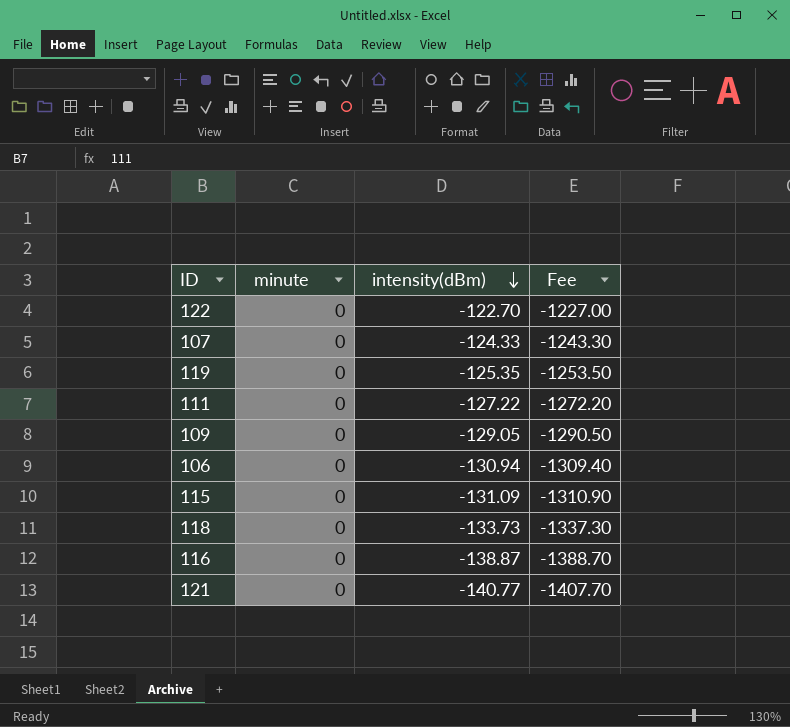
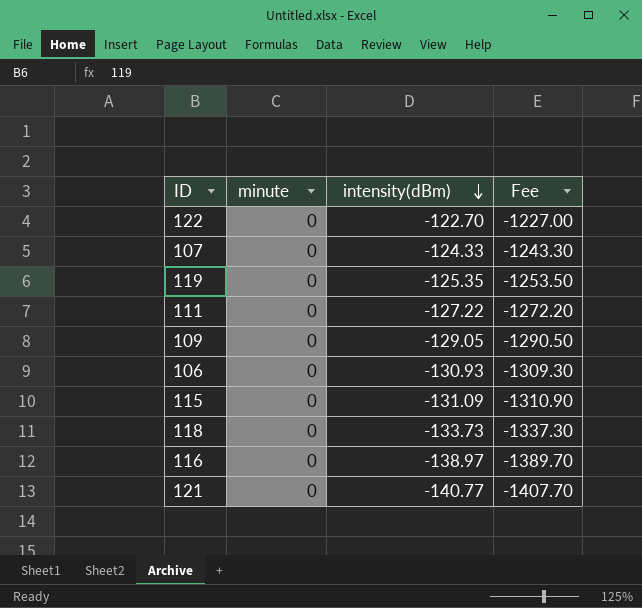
106 | intensity(dBm): -130.94 -> -130.93
106 | Fee: -1309.40 -> -1309.30
116 | intensity(dBm): -138.87 -> -138.97
116 | Fee: -1388.70 -> -1389.70

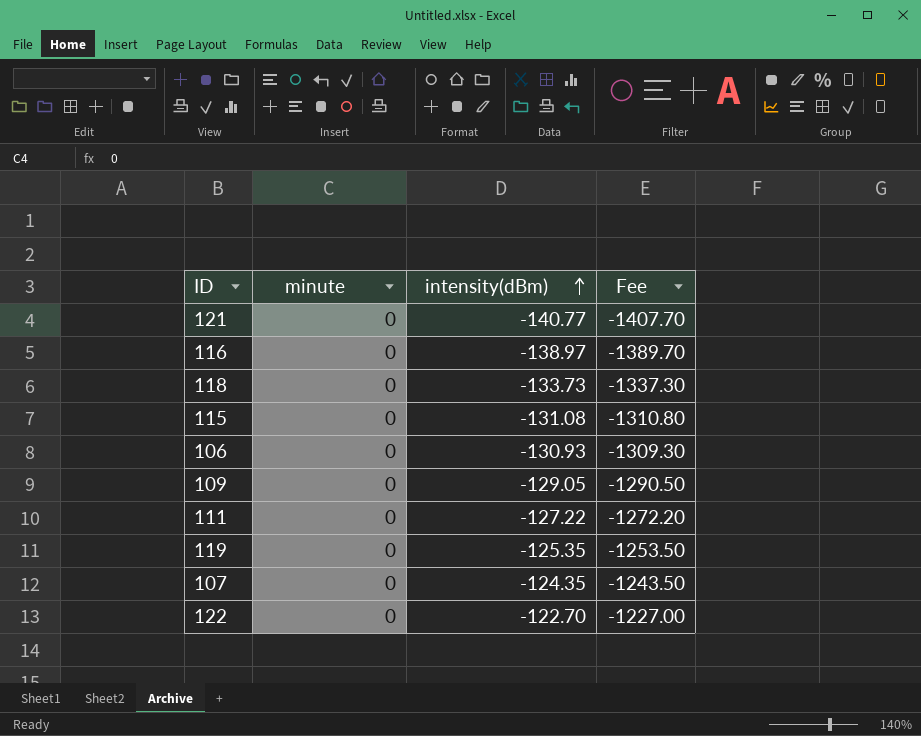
row order: intensity(dBm) descending -> intensity(dBm) ascending
115 | intensity(dBm): -131.09 -> -131.08
115 | Fee: -1310.90 -> -1310.80
107 | intensity(dBm): -124.33 -> -124.35
107 | Fee: -1243.30 -> -1243.50

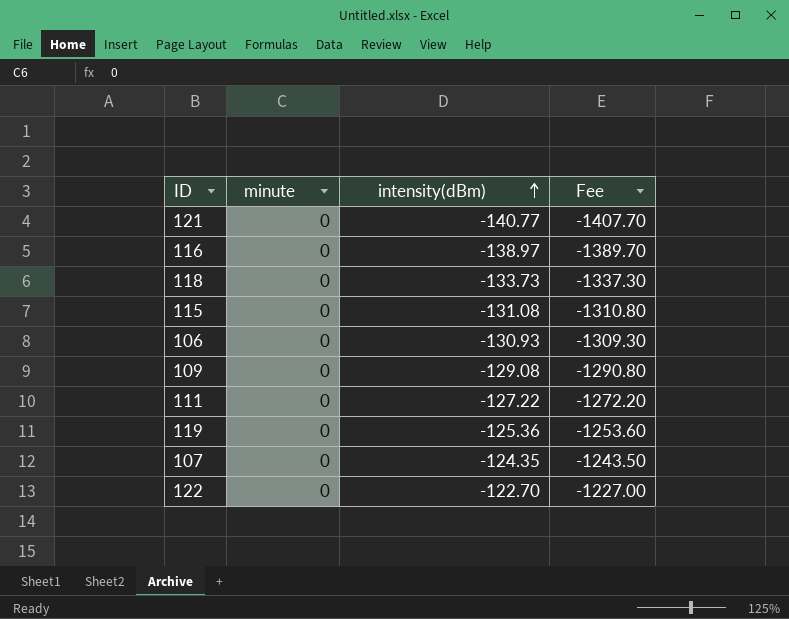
109 | intensity(dBm): -129.05 -> -129.08
109 | Fee: -1290.50 -> -1290.80
119 | intensity(dBm): -125.35 -> -125.36
119 | Fee: -1253.50 -> -1253.60

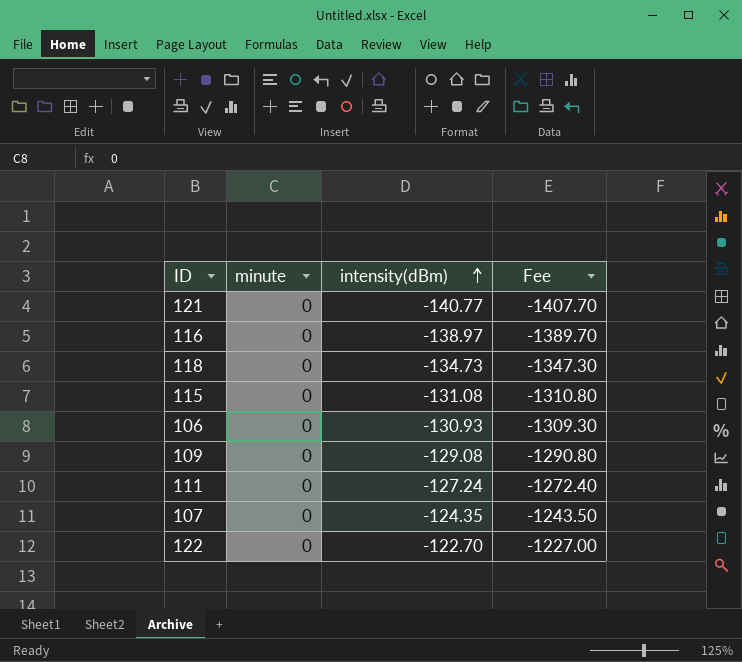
row 119: 0 | -125.36 | -1253.60 -> none
118 | intensity(dBm): -133.73 -> -134.73
118 | Fee: -1337.30 -> -1347.30
111 | intensity(dBm): -127.22 -> -127.24
111 | Fee: -1272.20 -> -1272.40

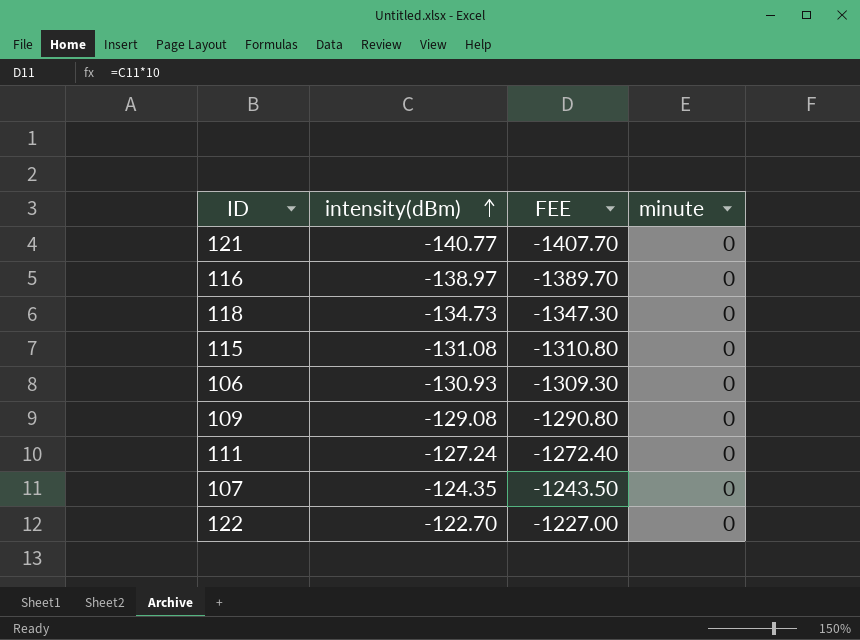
column name: Fee -> FEE
column minute | position: 2 -> 4

